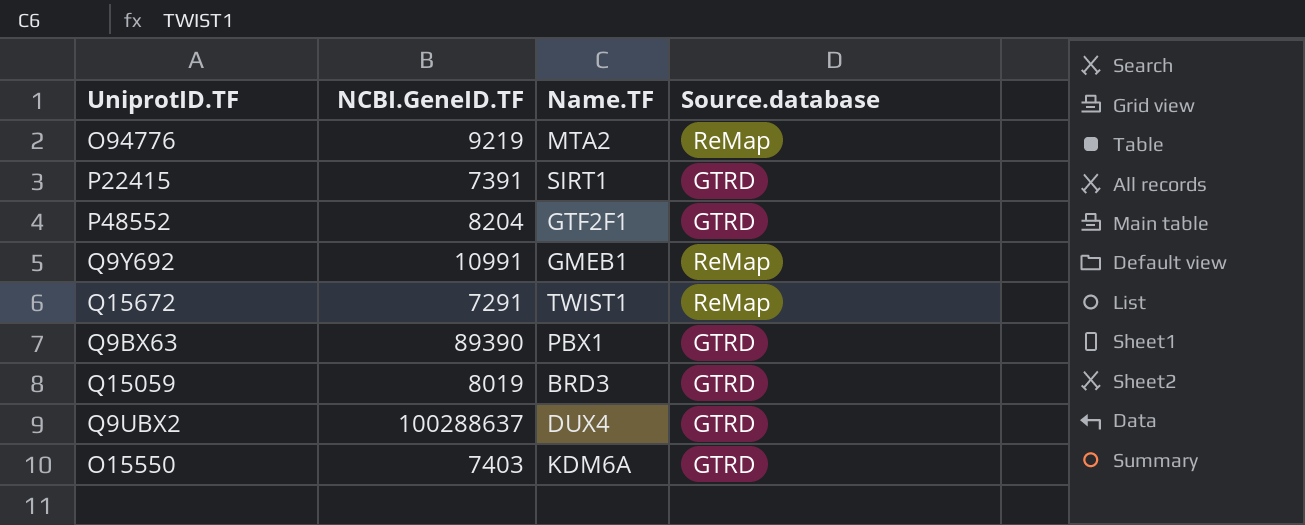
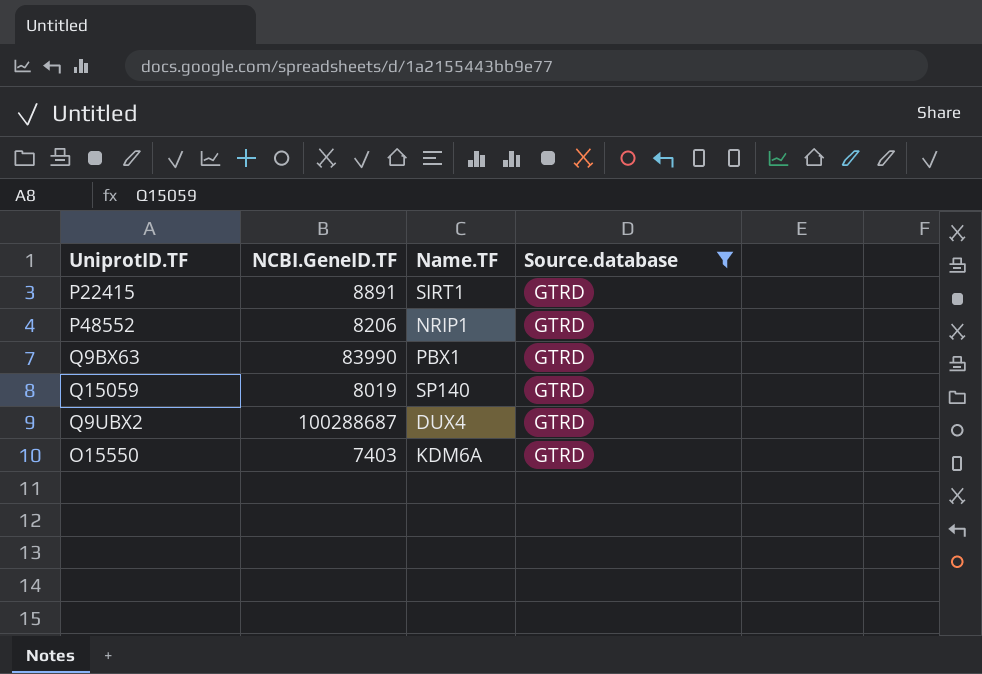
filter: none -> Source.database = GTRD
P22415 | NCBI.GeneID.TF: 7391 -> 8891
P48552 | NCBI.GeneID.TF: 8204 -> 8206
P48552 | Name.TF: GTF2F1 -> NRIP1
Q9BX63 | NCBI.GeneID.TF: 89390 -> 83990
Q15059 | Name.TF: BRD3 -> SP140
Q9UBX2 | NCBI.GeneID.TF: 100288637 -> 100288687

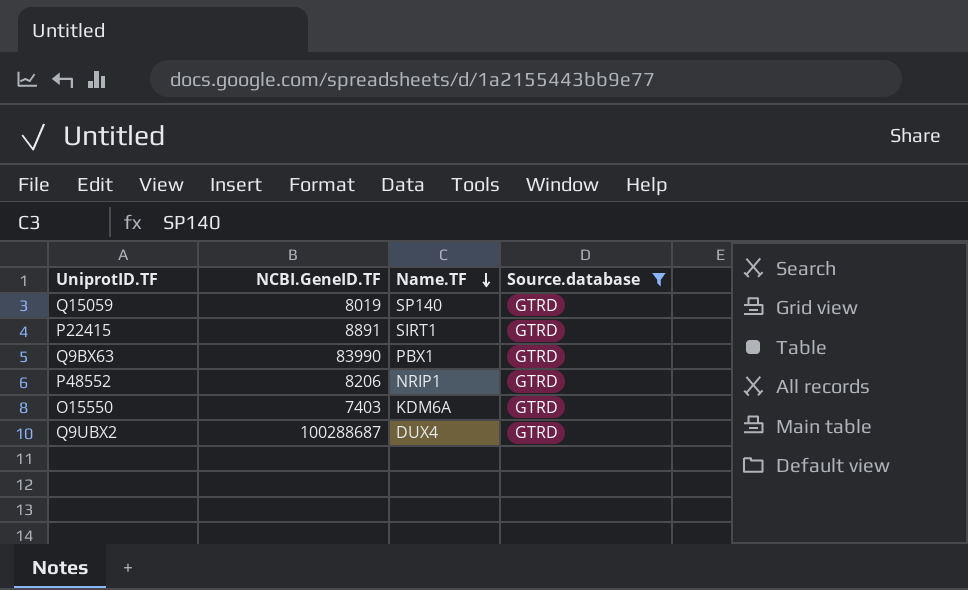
row order: none -> Name.TF descending

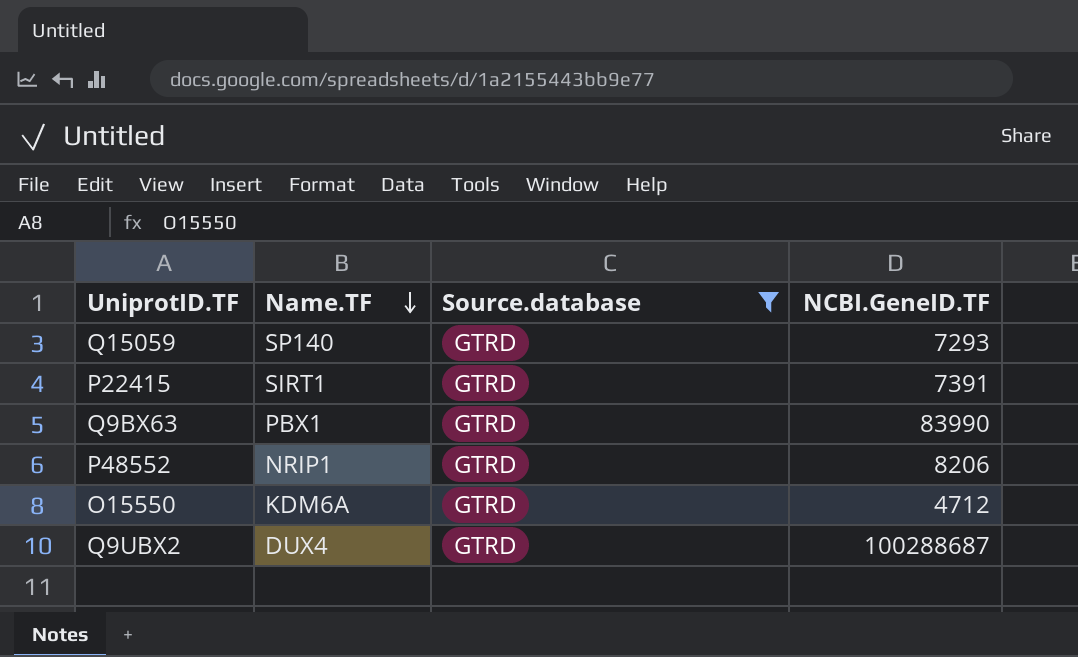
column NCBI.GeneID.TF | position: 2 -> 4
Q15059 | NCBI.GeneID.TF: 8019 -> 7293
P22415 | NCBI.GeneID.TF: 8891 -> 7391
O15550 | NCBI.GeneID.TF: 7403 -> 4712

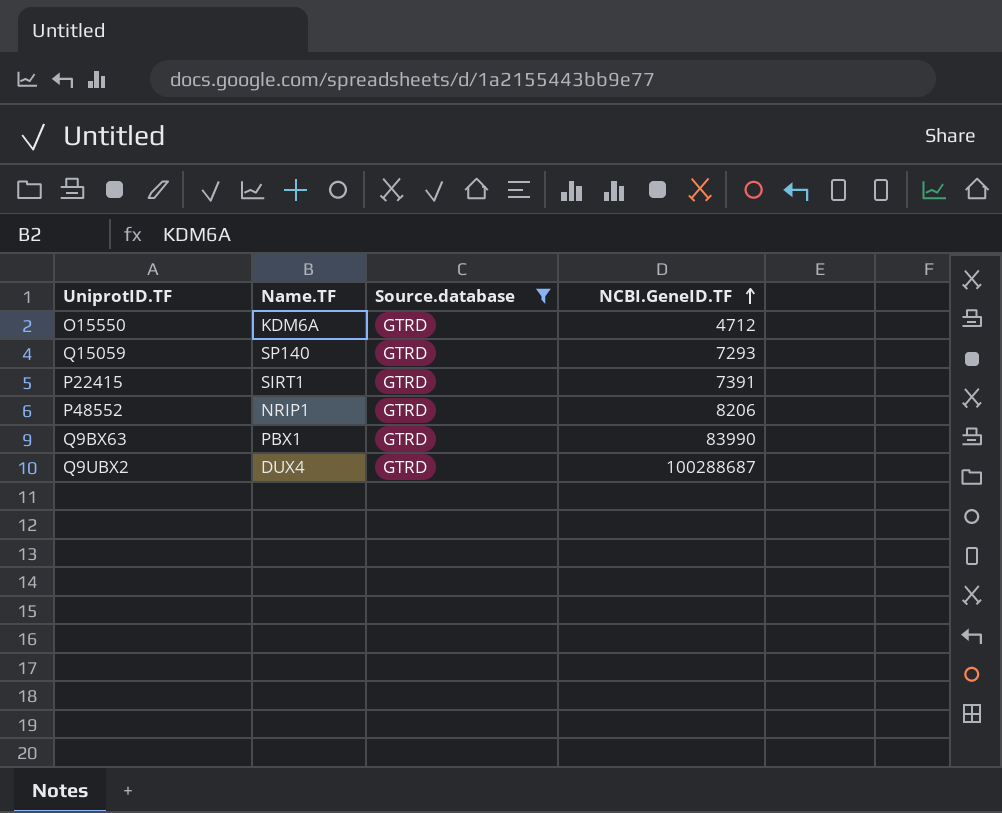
row order: Name.TF descending -> NCBI.GeneID.TF ascending

